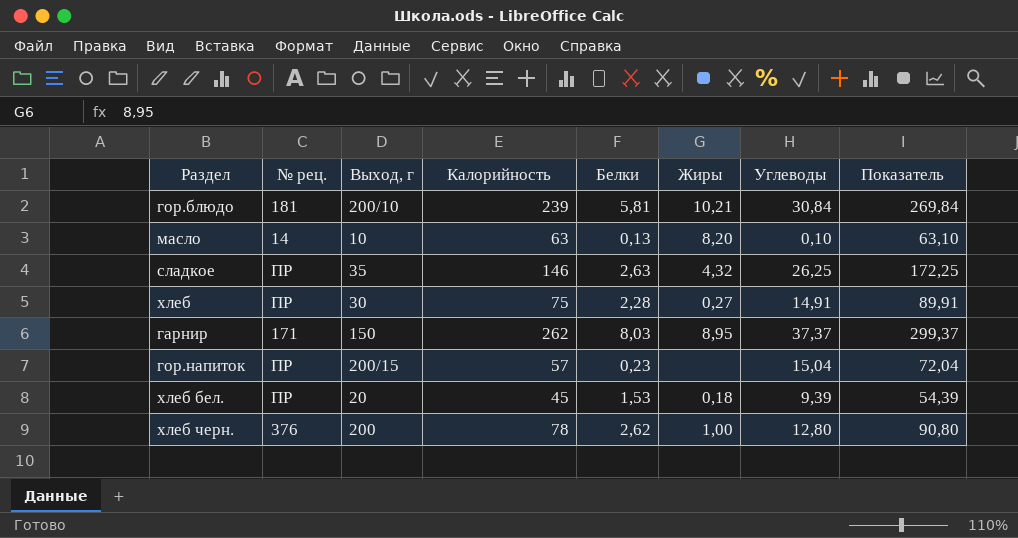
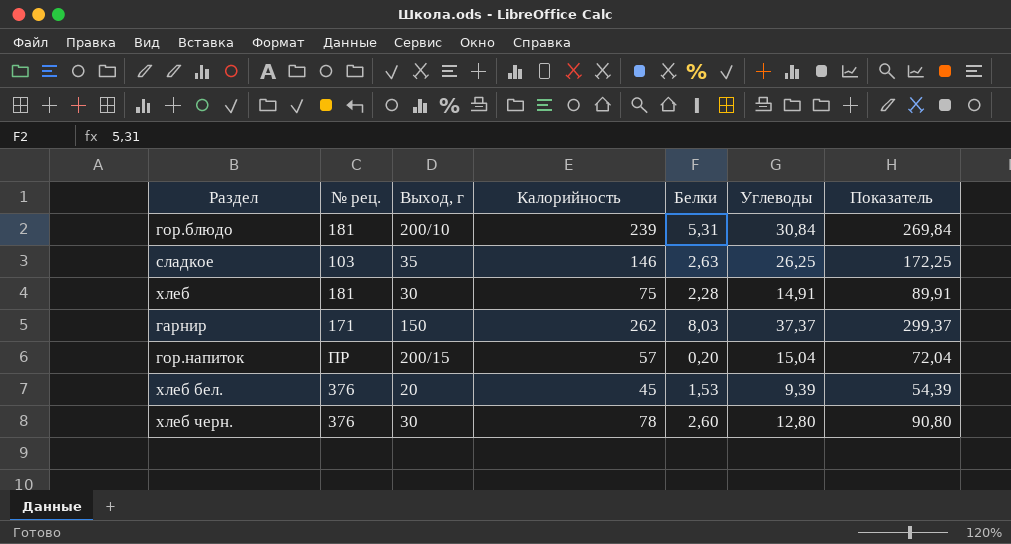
column Жиры | position: 6 -> none
row масло: 14 | 10 | 63 | 0,13 | 8,20 | 0,10 | 63,10 -> none
гор.блюдо | Белки: 5,81 -> 5,31
сладкое | № рец.: ПР -> 103
хлеб | № рец.: ПР -> 181
гор.напиток | Белки: 0,23 -> 0,20
хлеб бел. | № рец.: ПР -> 376
хлеб черн. | Выход, г: 200 -> 30
хлеб черн. | Белки: 2,62 -> 2,60

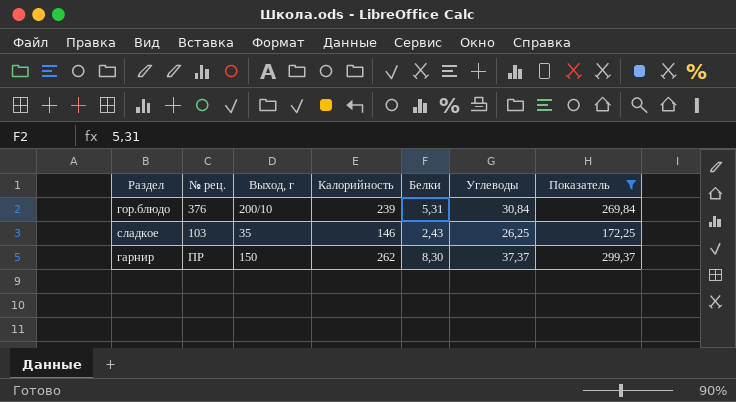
filter: none -> Показатель >= 172,25
гор.блюдо | № рец.: 181 -> 376
сладкое | Белки: 2,63 -> 2,43
гарнир | № рец.: 171 -> ПР
гарнир | Белки: 8,03 -> 8,30

